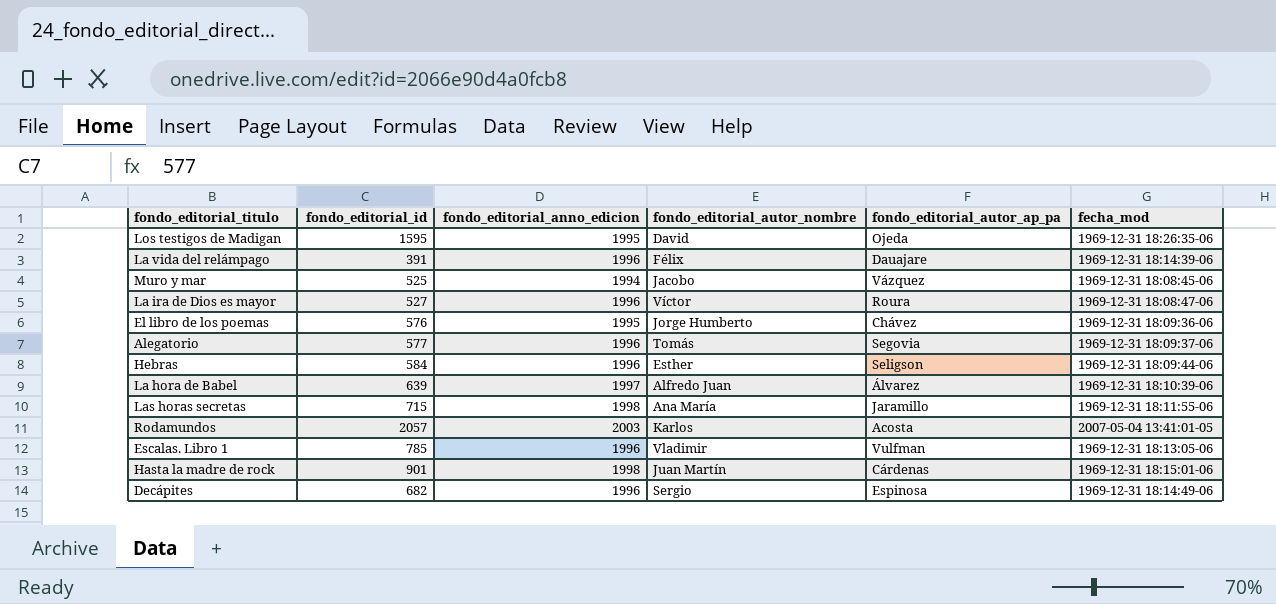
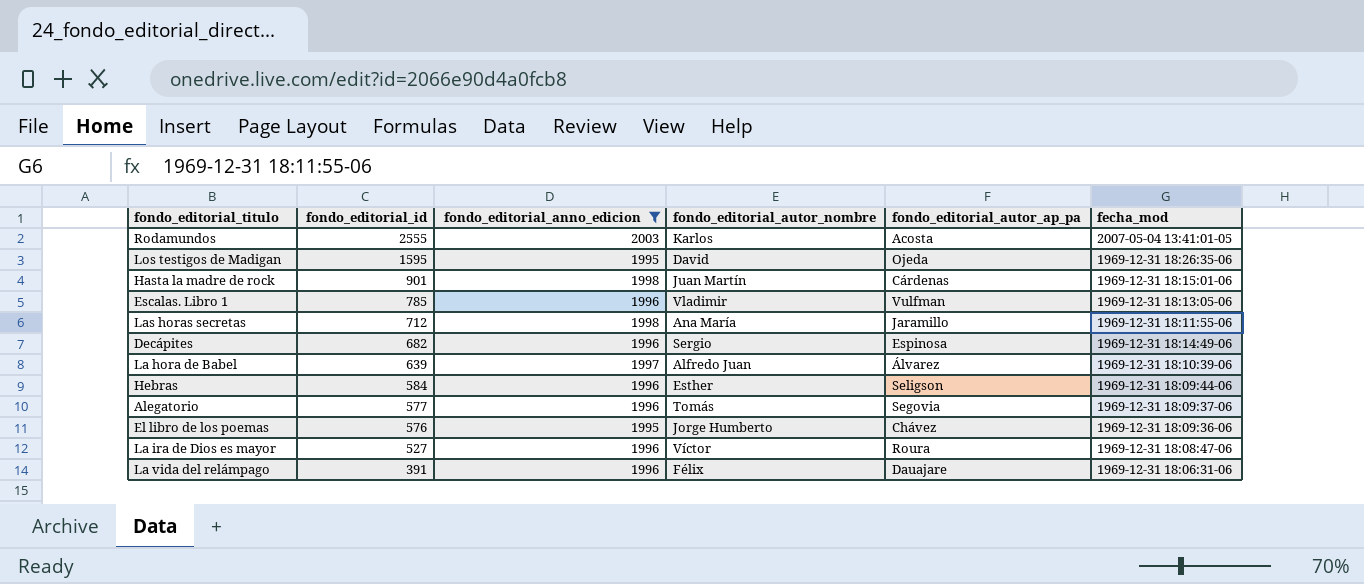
filter: none -> fondo_editorial_anno_edicion != 1994
row order: none -> fondo_editorial_id descending
Rodamundos | fondo_editorial_id: 2057 -> 2555
Las horas secretas | fondo_editorial_id: 715 -> 712
La vida del relámpago | fecha_mod: 1969-12-31 18:14:39-06 -> 1969-12-31 18:06:31-06

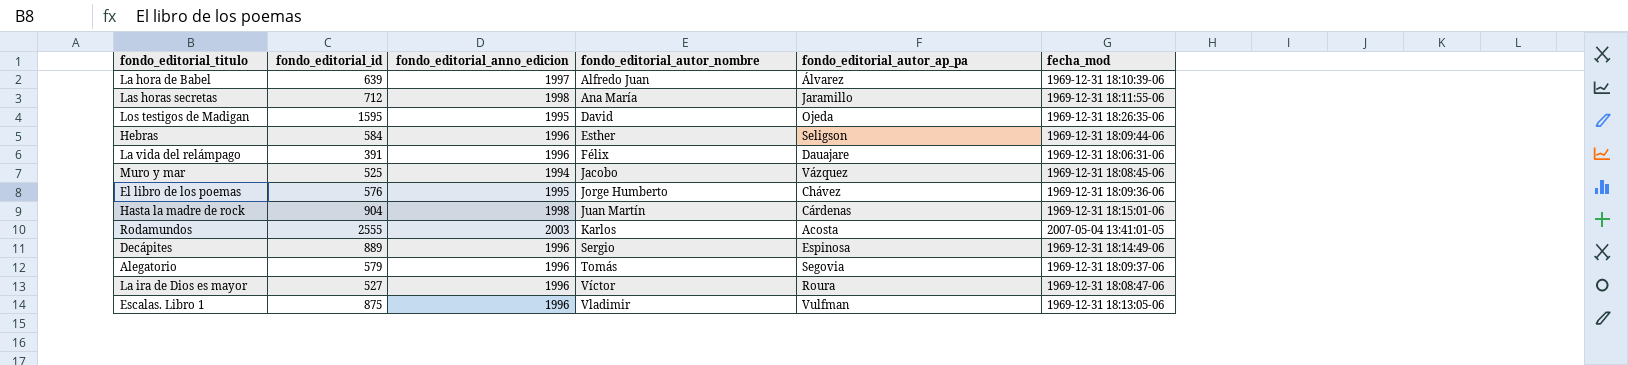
filter: fondo_editorial_anno_edicion != 1994 -> none
row order: fondo_editorial_id descending -> fondo_editorial_autor_nombre ascending
Hasta la madre de rock | fondo_editorial_id: 901 -> 904
Decápites | fondo_editorial_id: 682 -> 889
Alegatorio | fondo_editorial_id: 577 -> 579
Escalas. Libro 1 | fondo_editorial_id: 785 -> 875

